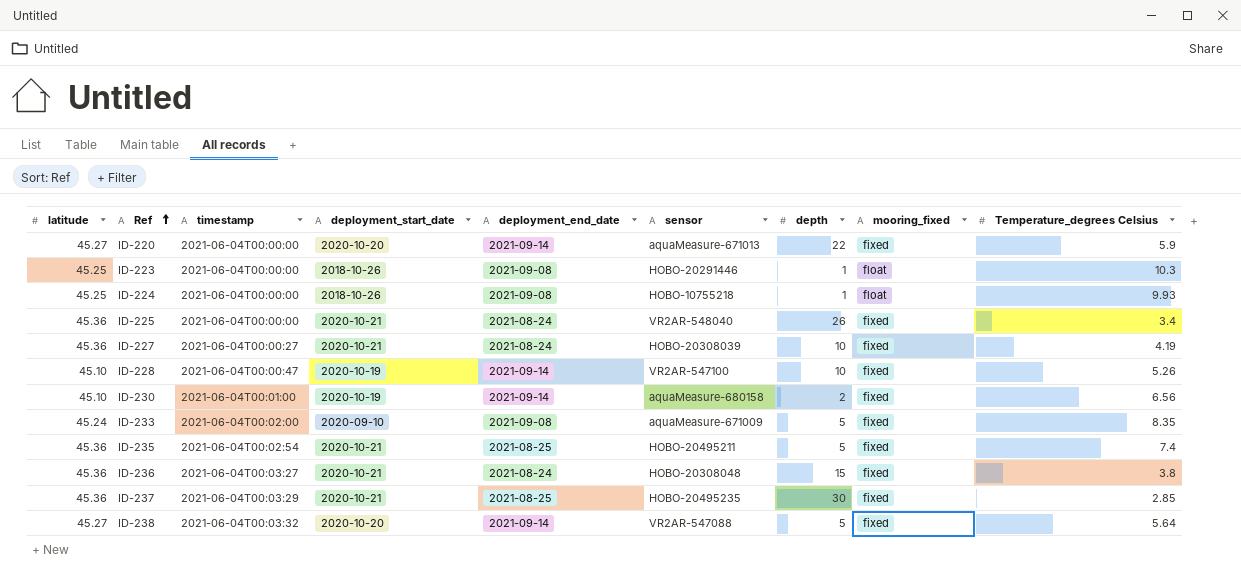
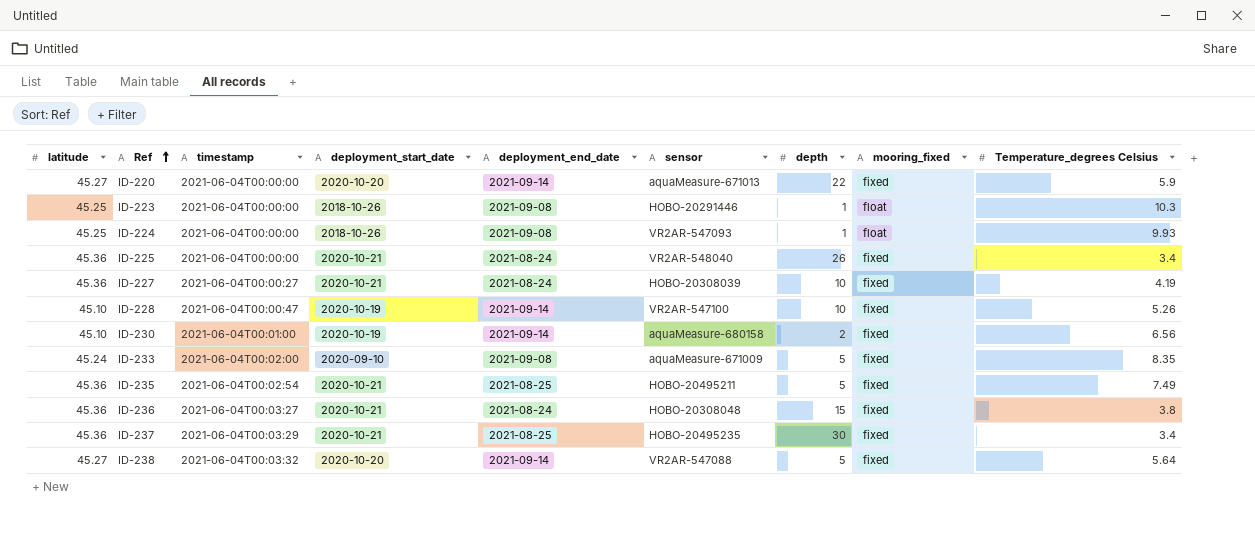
ID-224 | sensor: HOBO-10755218 -> VR2AR-547093
ID-235 | Temperature_degrees Celsius: 7.4 -> 7.49
ID-237 | Temperature_degrees Celsius: 2.85 -> 3.4

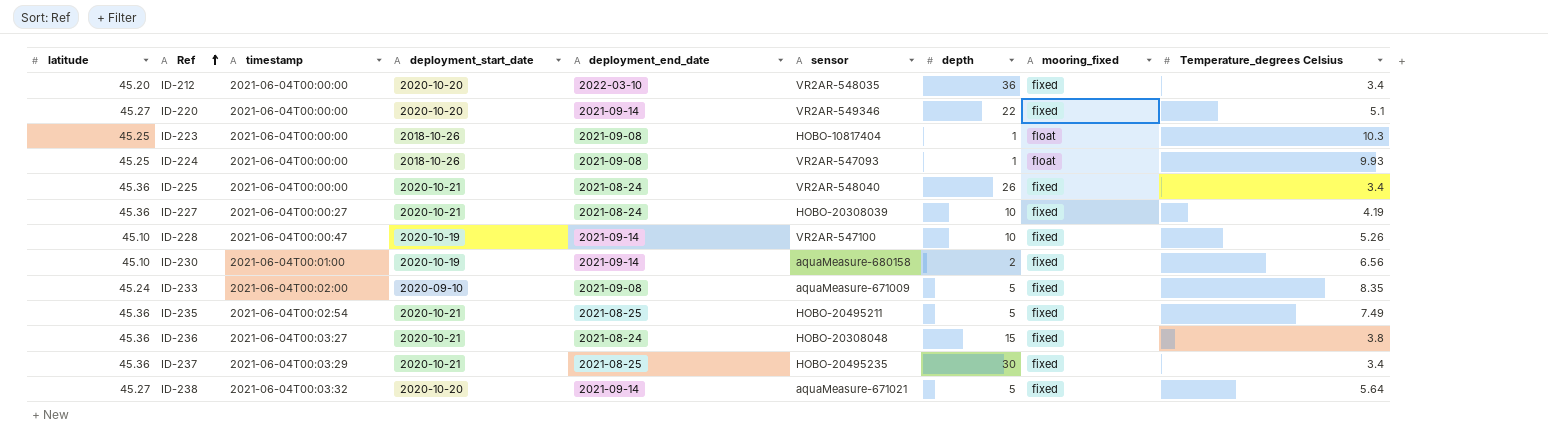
row ID-212: none -> 45.20 | 2021-06-04T00:00:00 | 2020-10-20 | 2022-03-10 | VR2AR-548035 | 36 | fixed | 3.4
ID-220 | sensor: aquaMeasure-671013 -> VR2AR-549346
ID-220 | Temperature_degrees Celsius: 5.9 -> 5.1
ID-223 | sensor: HOBO-20291446 -> HOBO-10817404
ID-238 | sensor: VR2AR-547088 -> aquaMeasure-671021

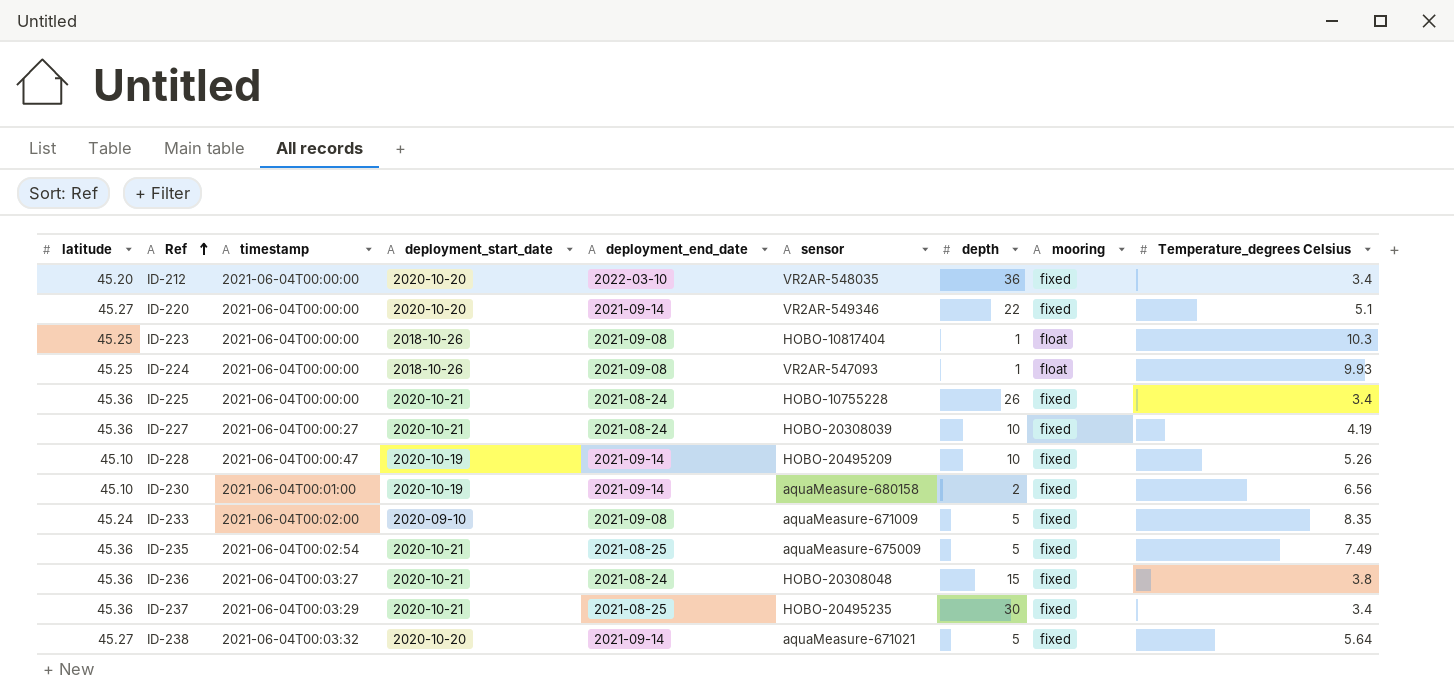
column name: mooring_fixed -> mooring
ID-225 | sensor: VR2AR-548040 -> HOBO-10755228
ID-228 | sensor: VR2AR-547100 -> HOBO-20495209
ID-235 | sensor: HOBO-20495211 -> aquaMeasure-675009

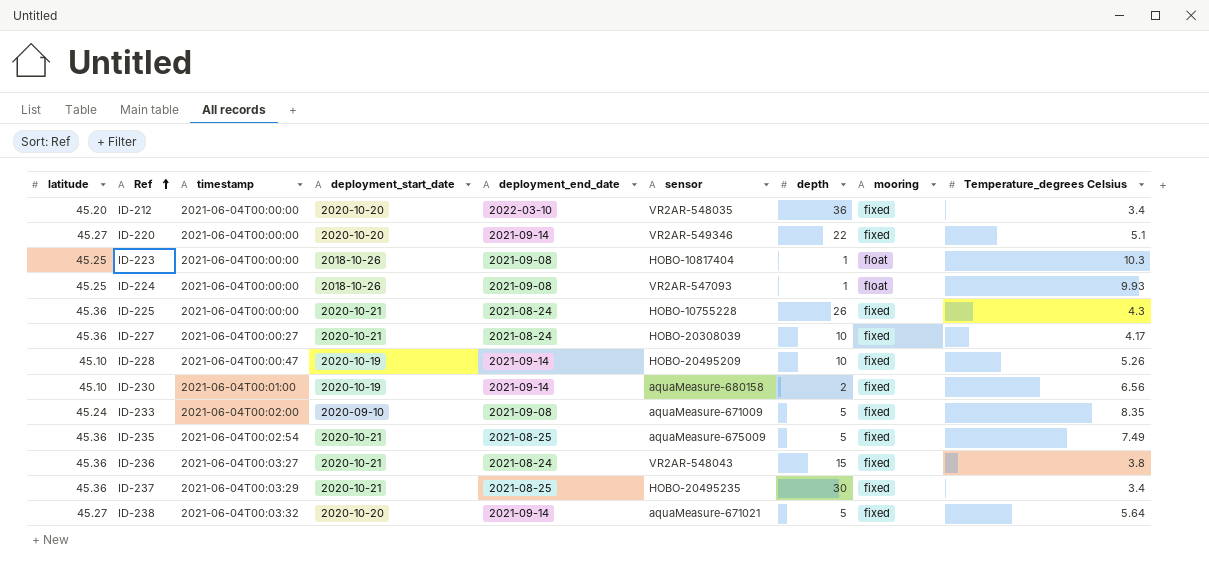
ID-225 | Temperature_degrees Celsius: 3.4 -> 4.3
ID-227 | Temperature_degrees Celsius: 4.19 -> 4.17
ID-236 | sensor: HOBO-20308048 -> VR2AR-548043

